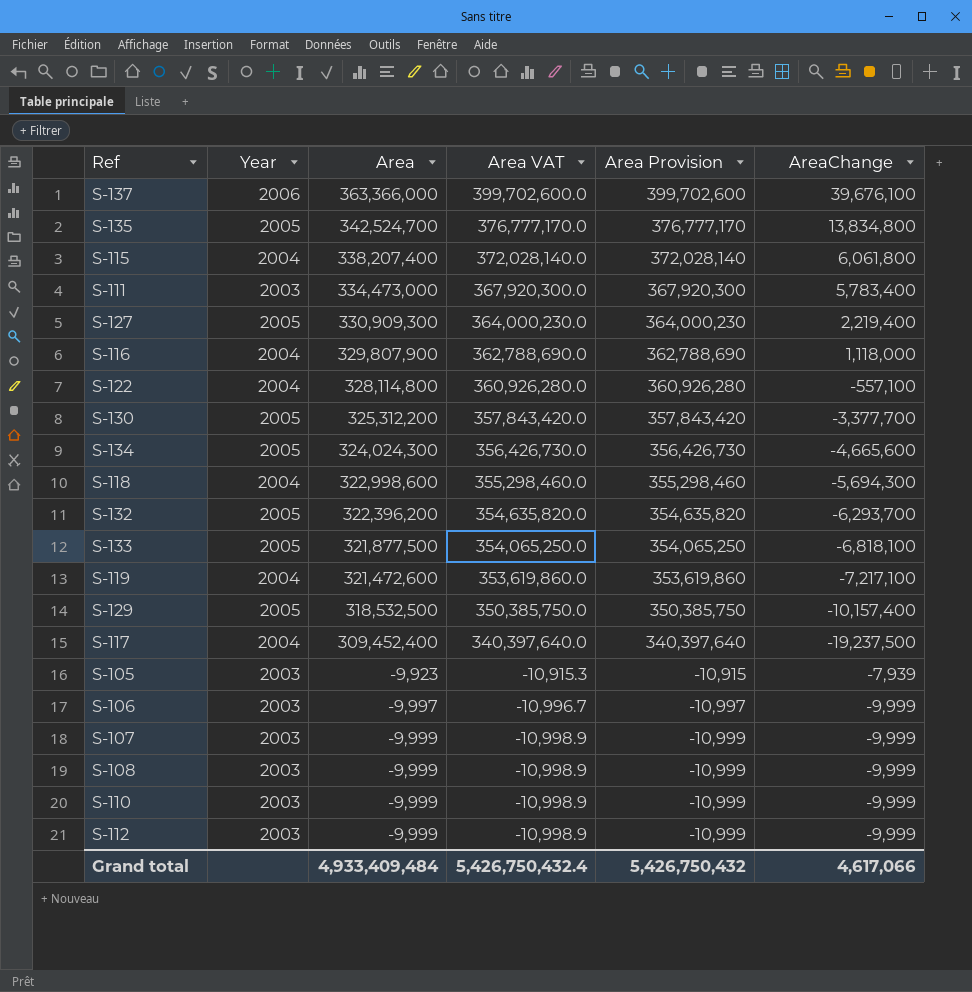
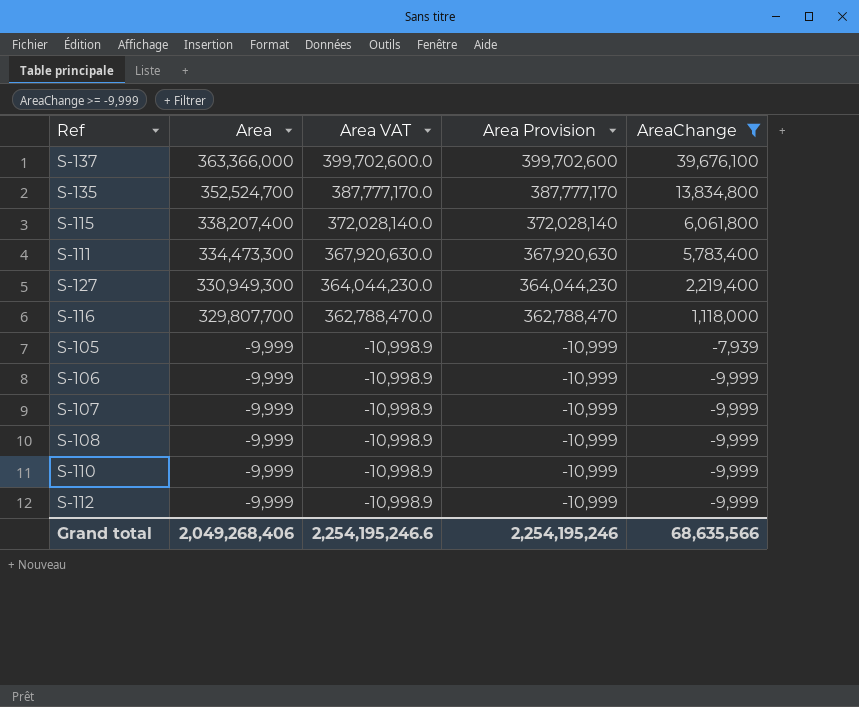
filter: none -> AreaChange >= -9,999
column Year | position: 2 -> none
S-135 | Area: 342,524,700 -> 352,524,700
S-135 | Area VAT: 376,777,170.0 -> 387,777,170.0
S-135 | Area Provision: 376,777,170 -> 387,777,170
S-111 | Area: 334,473,000 -> 334,473,300
S-111 | Area VAT: 367,920,300.0 -> 367,920,630.0
S-111 | Area Provision: 367,920,300 -> 367,920,630
S-127 | Area: 330,909,300 -> 330,949,300
S-127 | Area VAT: 364,000,230.0 -> 364,044,230.0
S-127 | Area Provision: 364,000,230 -> 364,044,230
S-116 | Area: 329,807,900 -> 329,807,700
S-116 | Area VAT: 362,788,690.0 -> 362,788,470.0
S-116 | Area Provision: 362,788,690 -> 362,788,470
S-105 | Area: -9,923 -> -9,999
S-105 | Area VAT: -10,915.3 -> -10,998.9
S-105 | Area Provision: -10,915 -> -10,999
S-106 | Area: -9,997 -> -9,999
S-106 | Area VAT: -10,996.7 -> -10,998.9
S-106 | Area Provision: -10,997 -> -10,999
Grand total | Area: 4,933,409,484 -> 2,049,268,406
Grand total | Area VAT: 5,426,750,432.4 -> 2,254,195,246.6
Grand total | Area Provision: 5,426,750,432 -> 2,254,195,246
Grand total | AreaChange: 4,617,066 -> 68,635,566

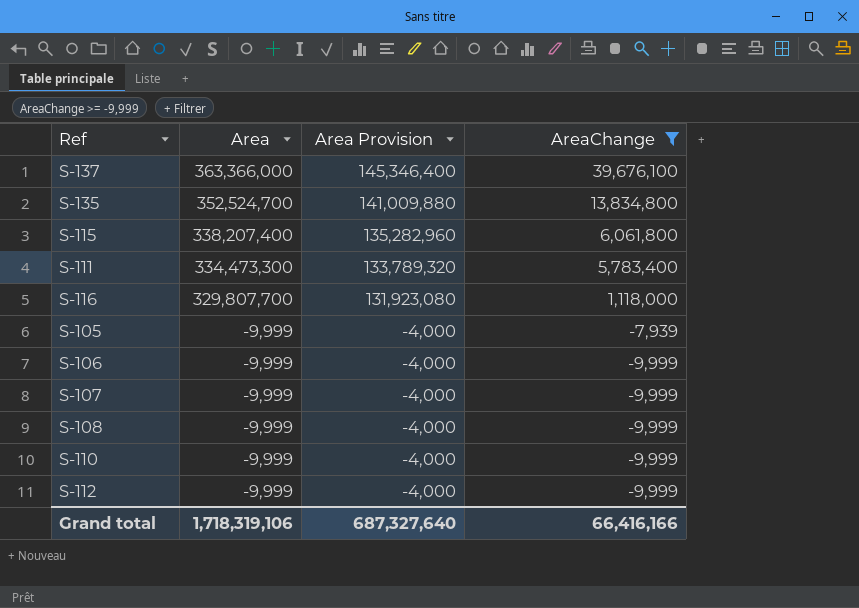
column Area VAT | formula: [Area] * 1.1 -> none
column Area Provision | formula: [Area] * 1.1 -> [Area] * 0.4
row S-127: 330,949,300 | 364,044,230.0 | 364,044,230 | 2,219,400 -> none
Grand total | Area: 2,049,268,406 -> 1,718,319,106
Grand total | Area Provision: 2,254,195,246 -> 687,327,640
Grand total | AreaChange: 68,635,566 -> 66,416,166

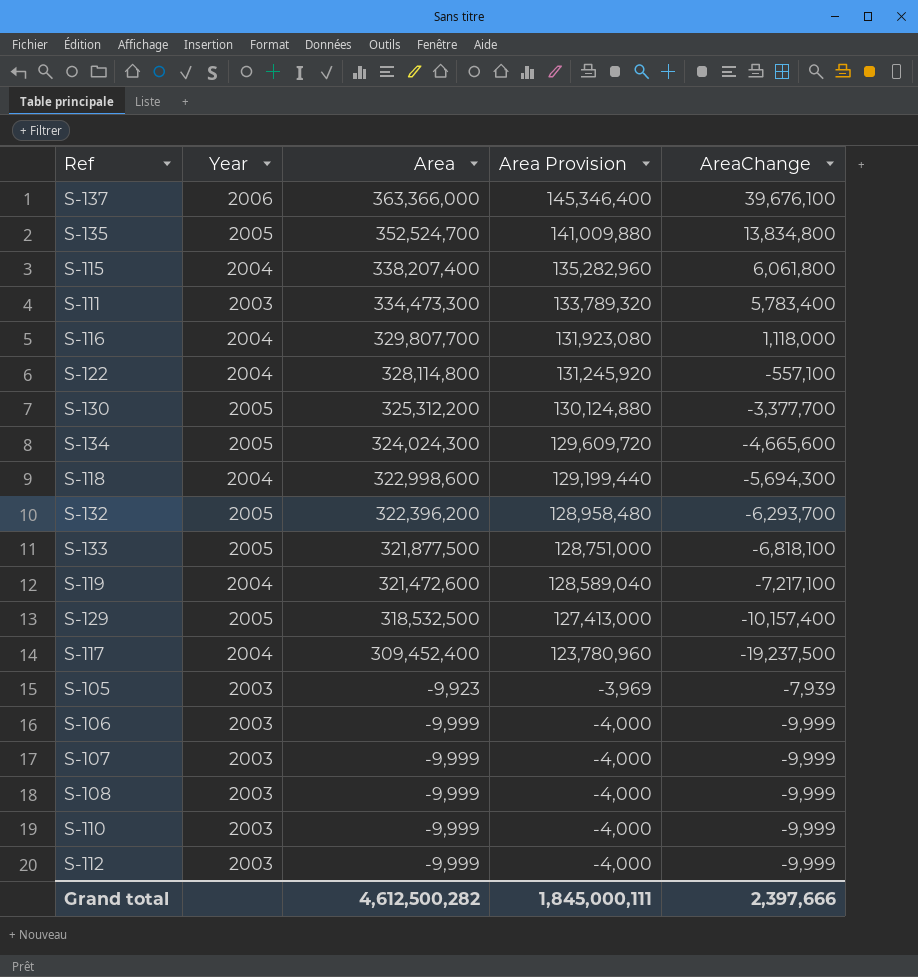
filter: AreaChange >= -9,999 -> none
column Year | position: none -> 2
S-105 | Area: -9,999 -> -9,923
S-105 | Area Provision: -4,000 -> -3,969
Grand total | Area: 1,718,319,106 -> 4,612,500,282
Grand total | Area Provision: 687,327,640 -> 1,845,000,111
Grand total | AreaChange: 66,416,166 -> 2,397,666

